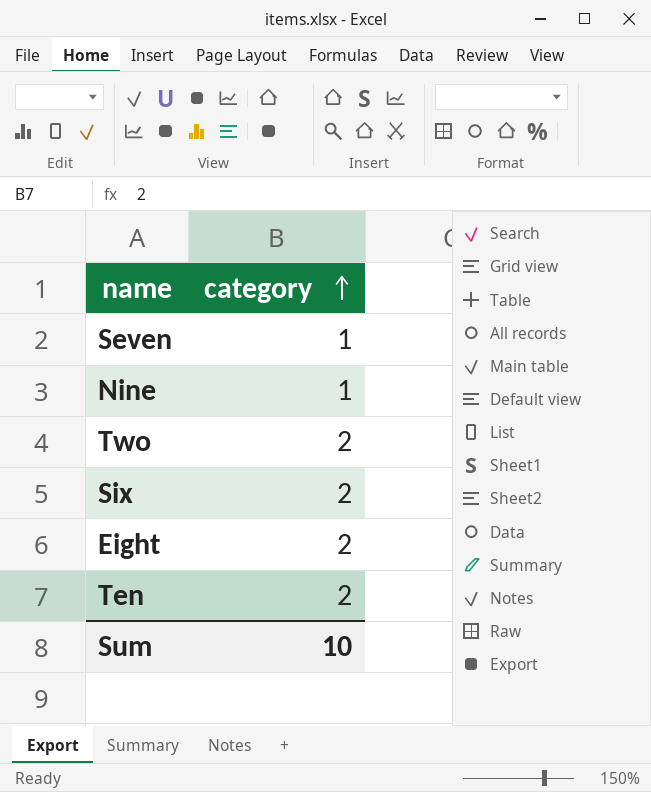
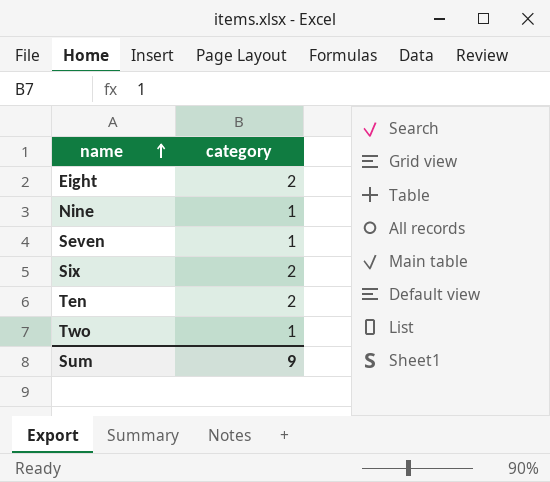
row order: category ascending -> name ascending
Two | category: 2 -> 1
Sum | category: 10 -> 9

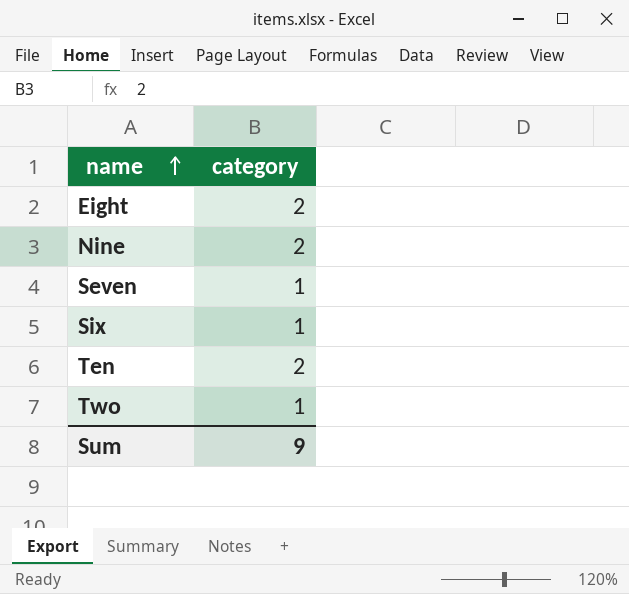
Nine | category: 1 -> 2
Six | category: 2 -> 1

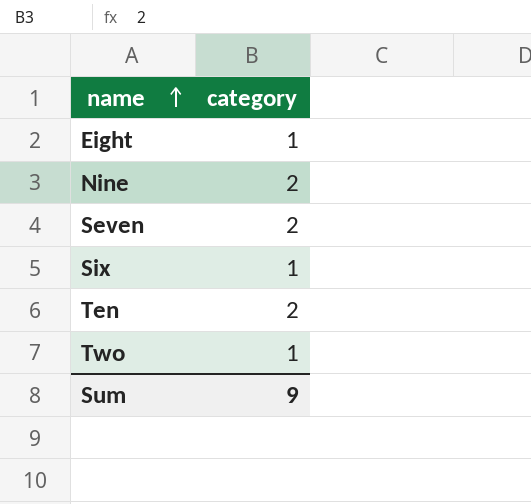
Eight | category: 2 -> 1
Seven | category: 1 -> 2

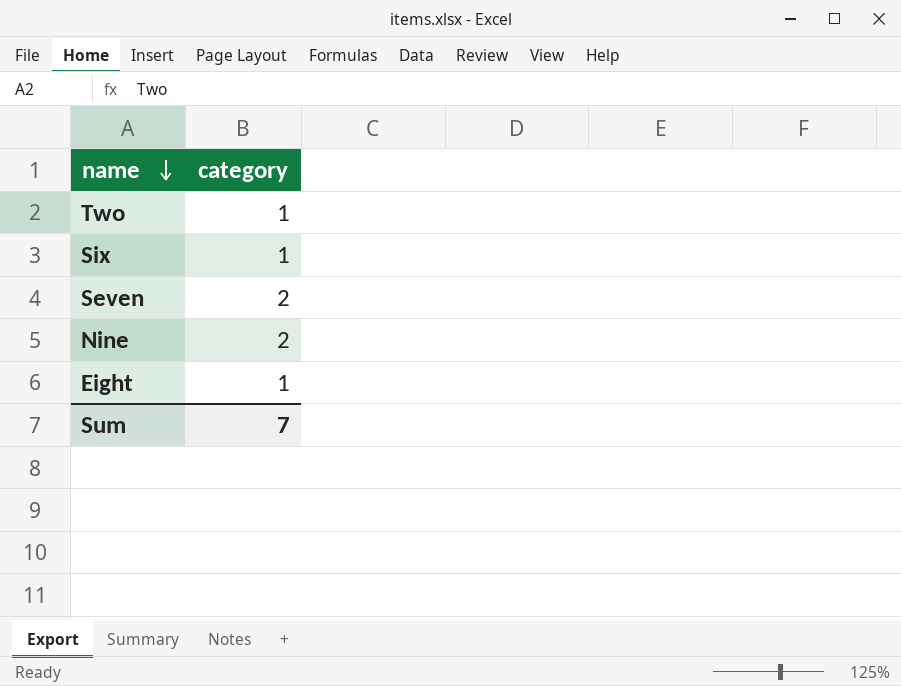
row order: name ascending -> name descending
row Ten: 2 -> none
Sum | category: 9 -> 7

